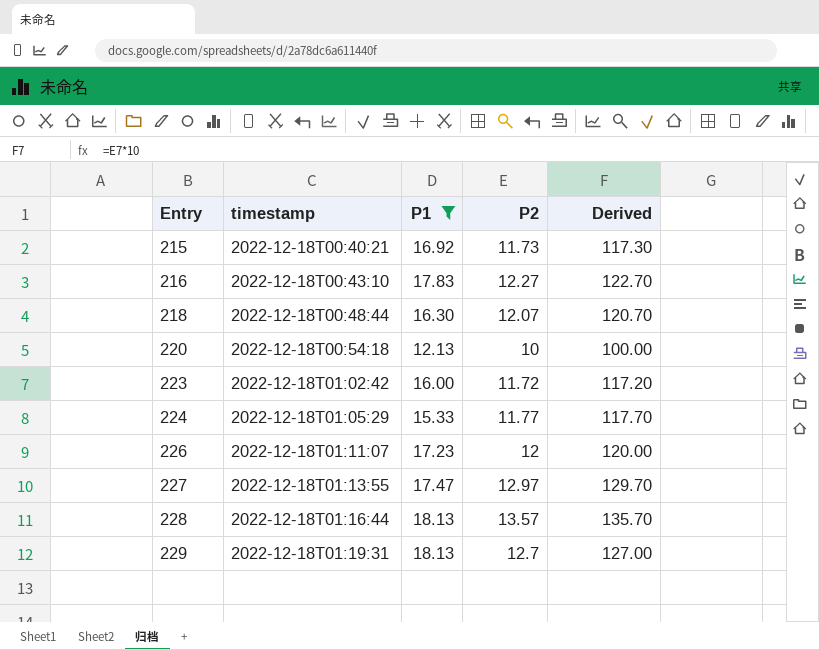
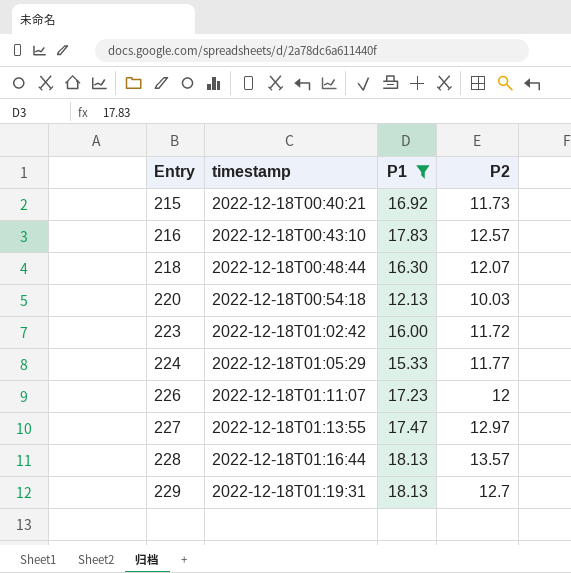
column Derived | formula: [P2] * 10 -> none
216 | P2: 12.27 -> 12.57
220 | P2: 10 -> 10.03

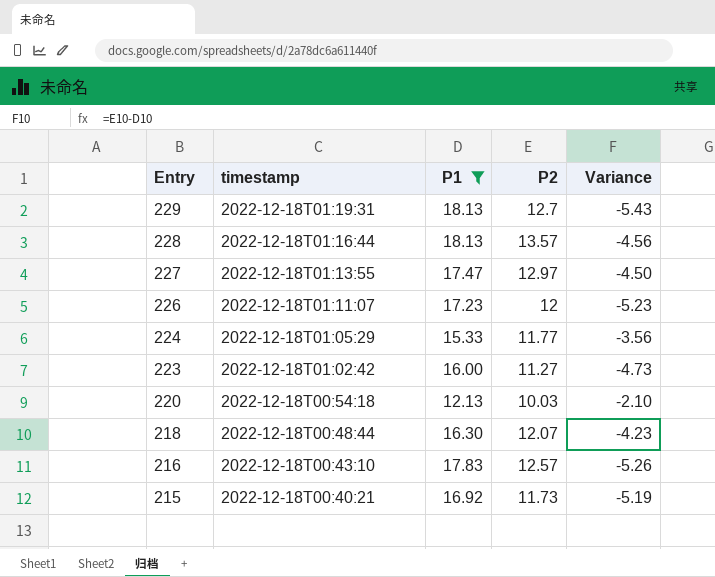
row order: Entry ascending -> Entry descending
column Variance | formula: none -> [P2] - [P1]
223 | P2: 11.72 -> 11.27

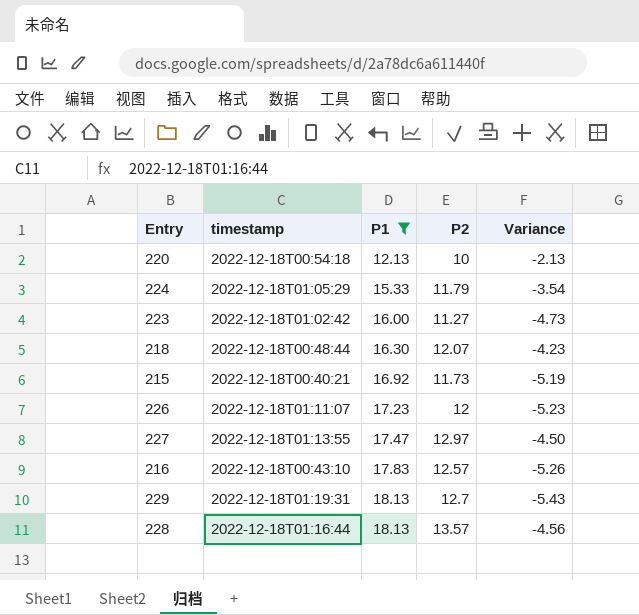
row order: Entry descending -> P1 ascending
220 | P2: 10.03 -> 10
220 | Variance: -2.10 -> -2.13
224 | P2: 11.77 -> 11.79
224 | Variance: -3.56 -> -3.54

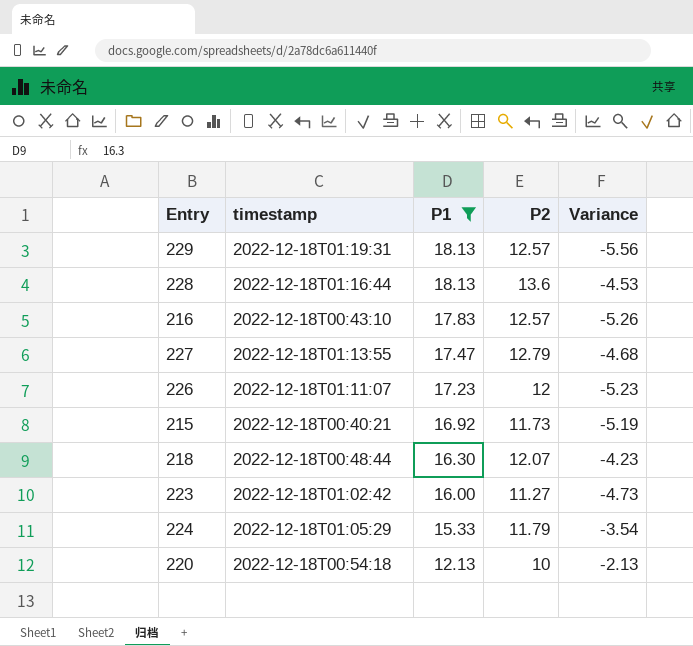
row order: P1 ascending -> P1 descending
229 | P2: 12.7 -> 12.57
229 | Variance: -5.43 -> -5.56
228 | P2: 13.57 -> 13.6
228 | Variance: -4.56 -> -4.53
227 | P2: 12.97 -> 12.79
227 | Variance: -4.50 -> -4.68

